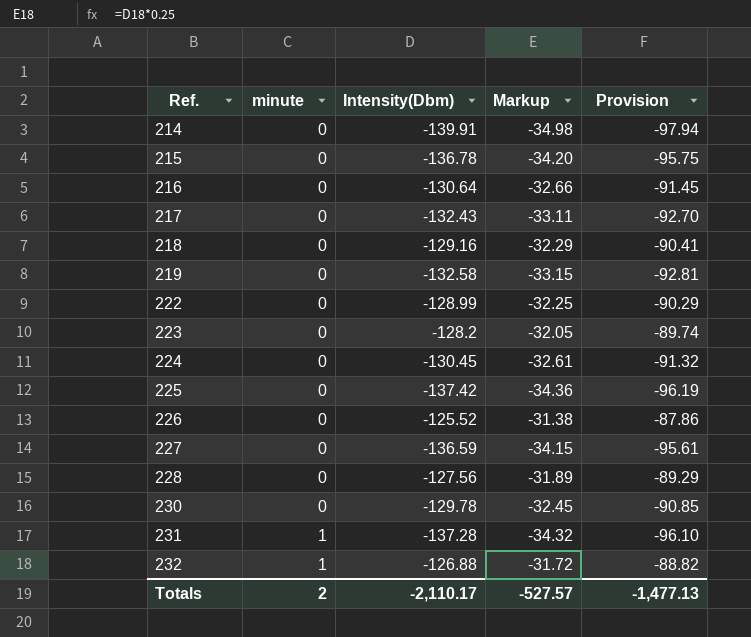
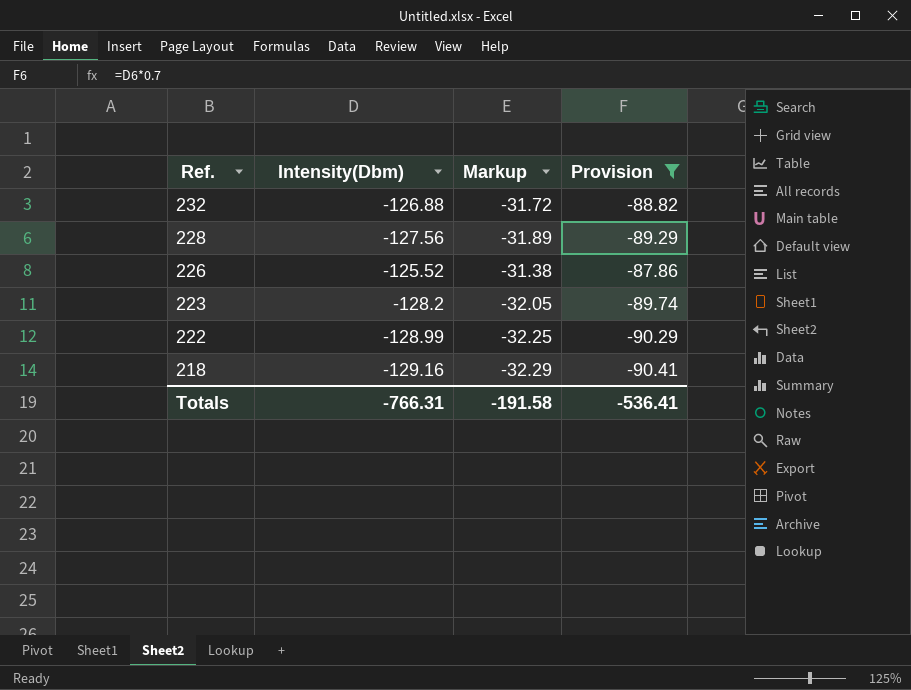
filter: none -> Provision >= -90.41
row order: Ref. ascending -> Ref. descending
column minute | position: 2 -> none
Totals | Intensity(Dbm): -2,110.17 -> -766.31
Totals | Markup: -527.57 -> -191.58
Totals | Provision: -1,477.13 -> -536.41

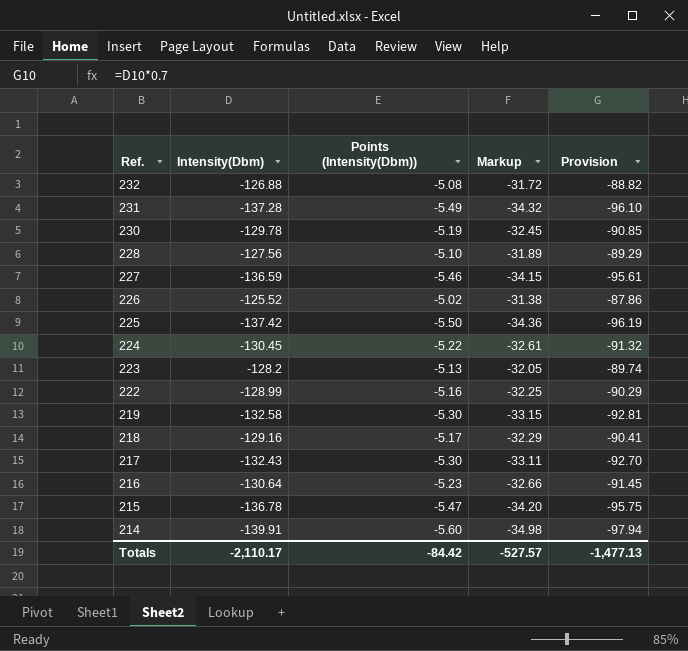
filter: Provision >= -90.41 -> none
column Points (Intensity(Dbm)) | formula: none -> [Intensity(Dbm)] * 0.04
Totals | Intensity(Dbm): -766.31 -> -2,110.17
Totals | Markup: -191.58 -> -527.57
Totals | Provision: -536.41 -> -1,477.13

